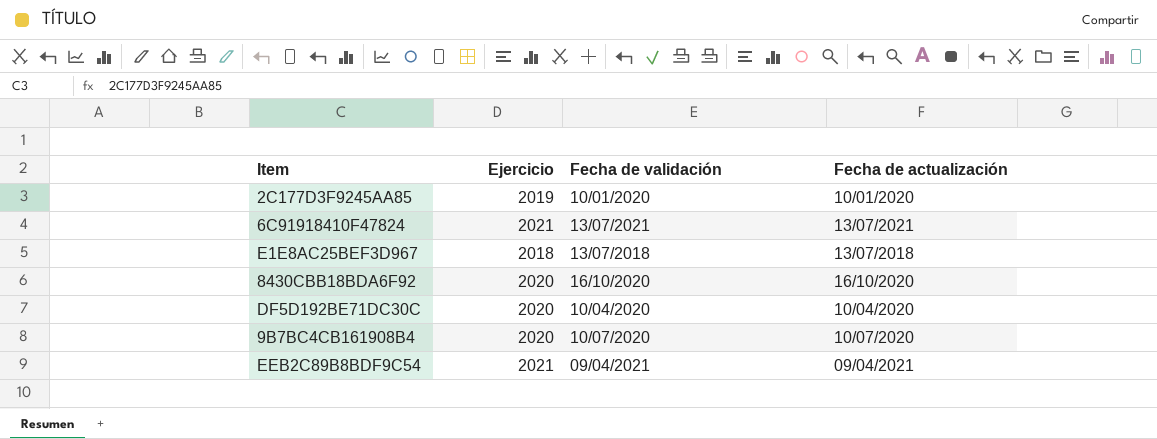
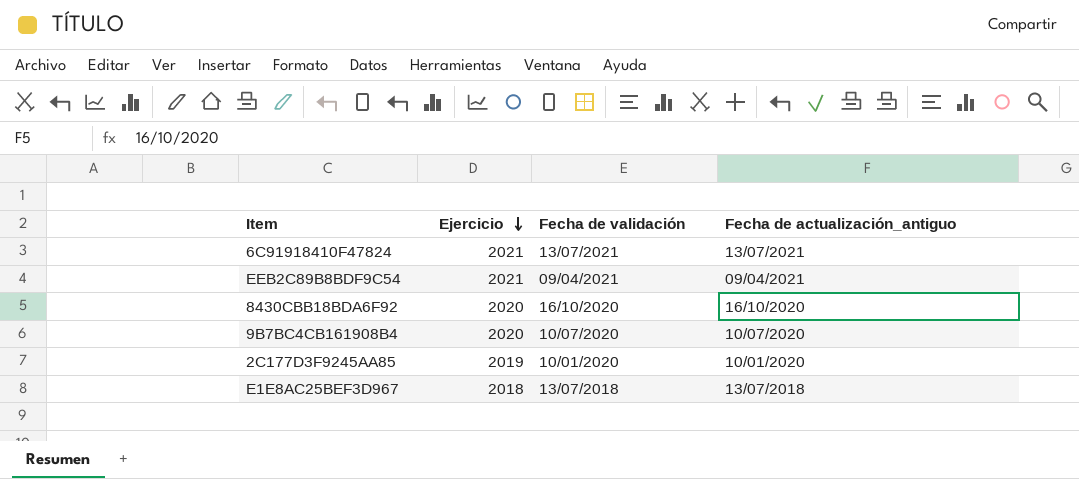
row order: none -> Ejercicio descending
column name: Fecha de actualización -> Fecha de actualización_antiguo
row DF5D192BE71DC30C: 2020 | 10/04/2020 | 10/04/2020 -> none

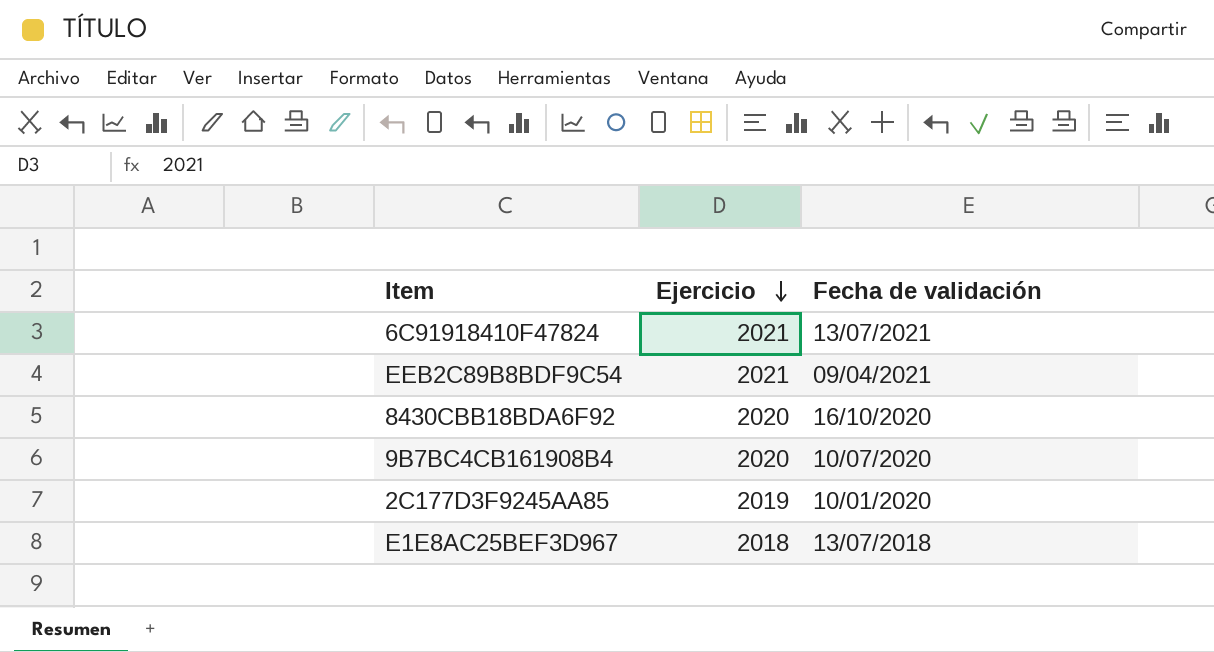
column Fecha de actualización_antiguo | position: 4 -> none

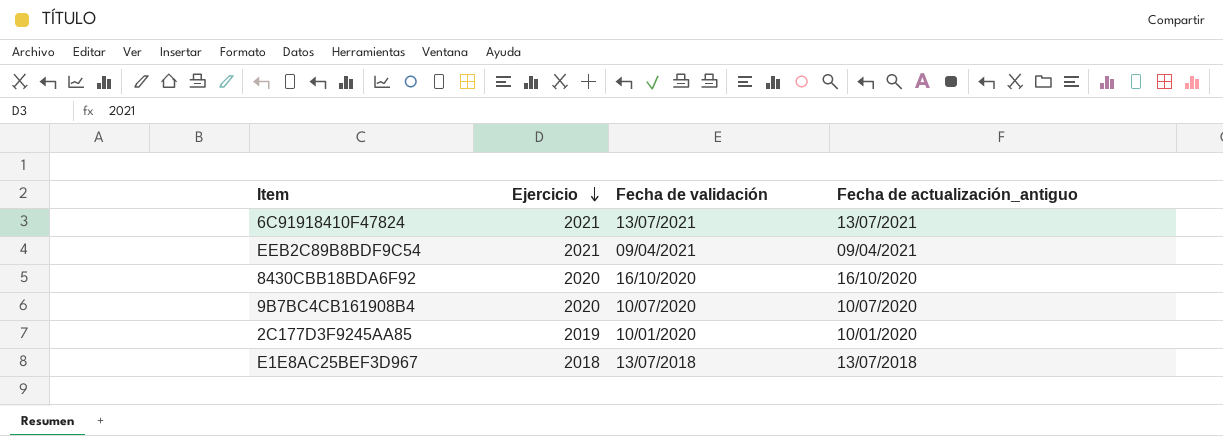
column Fecha de actualización_antiguo | position: none -> 4

